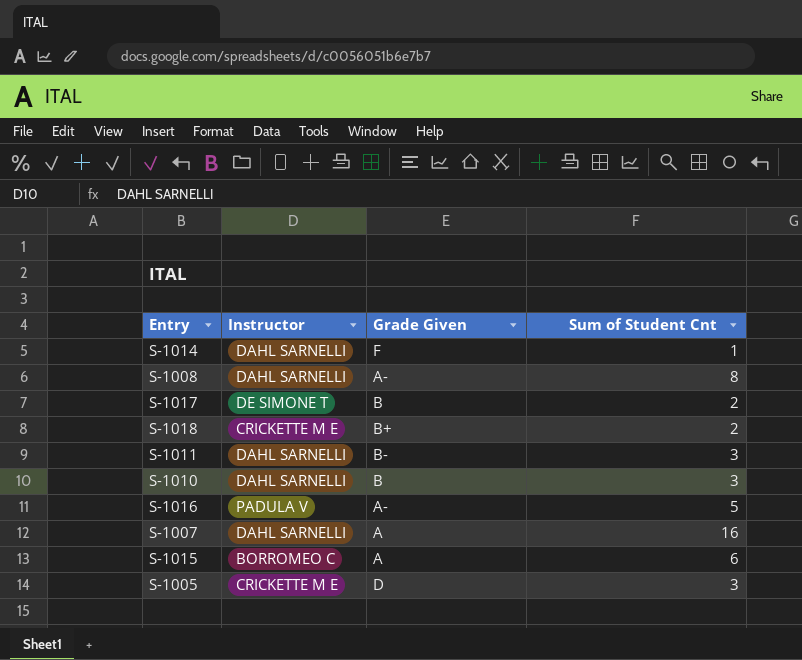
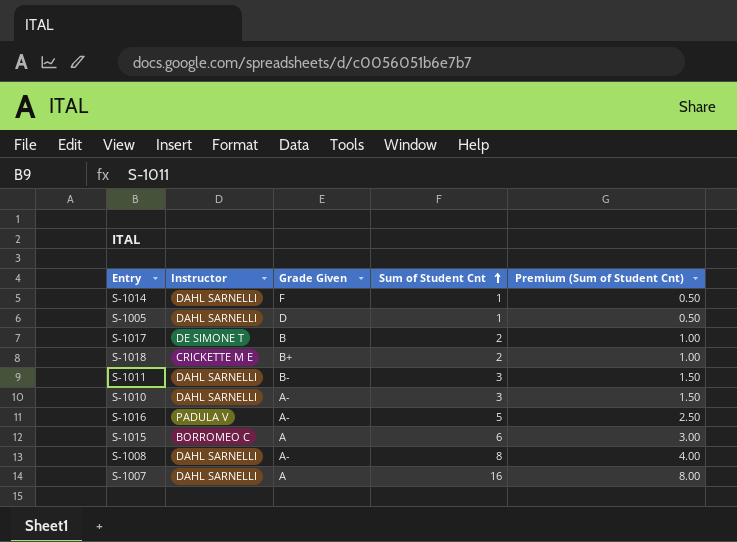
row order: none -> Sum of Student Cnt ascending
column Premium (Sum of Student Cnt) | formula: none -> [Sum of Student Cnt] * 0.5
S-1005 | Instructor: CRICKETTE M E -> DAHL SARNELLI
S-1005 | Sum of Student Cnt: 3 -> 1
S-1010 | Grade Given: B -> A-

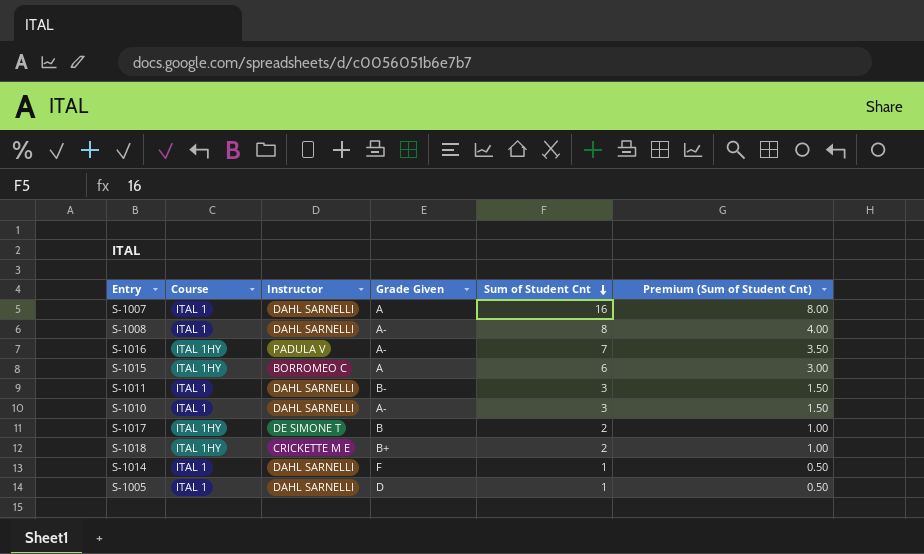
row order: Sum of Student Cnt ascending -> Sum of Student Cnt descending
column Course | position: none -> 2
S-1016 | Sum of Student Cnt: 5 -> 7
S-1016 | Premium (Sum of Student Cnt): 2.50 -> 3.50

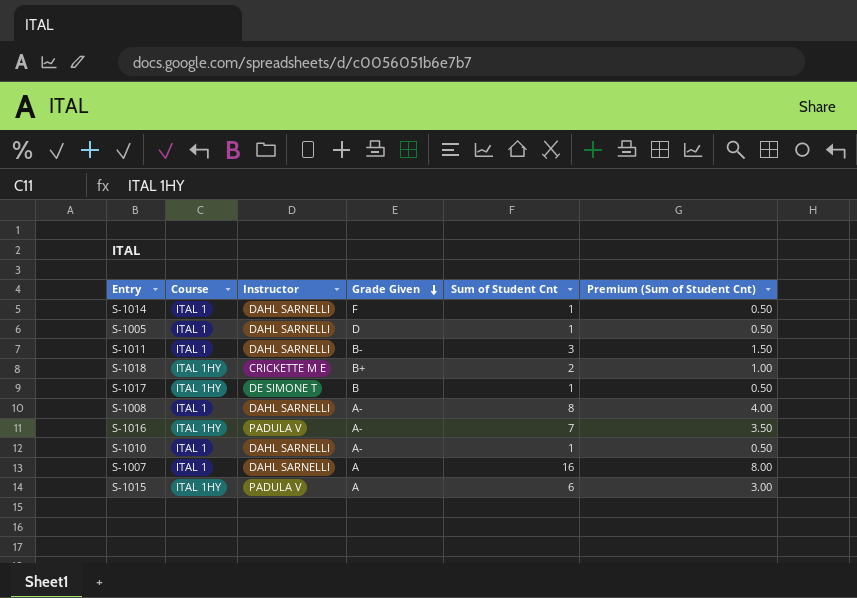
row order: Sum of Student Cnt descending -> Grade Given descending
S-1017 | Sum of Student Cnt: 2 -> 1
S-1017 | Premium (Sum of Student Cnt): 1.00 -> 0.50
S-1010 | Sum of Student Cnt: 3 -> 1
S-1010 | Premium (Sum of Student Cnt): 1.50 -> 0.50
S-1015 | Instructor: BORROMEO C -> PADULA V

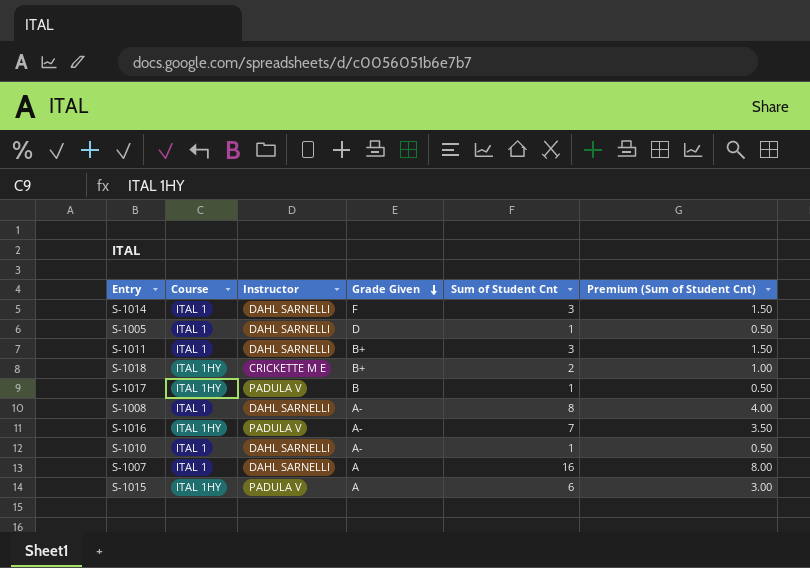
S-1014 | Sum of Student Cnt: 1 -> 3
S-1014 | Premium (Sum of Student Cnt): 0.50 -> 1.50
S-1011 | Grade Given: B- -> B+
S-1017 | Instructor: DE SIMONE T -> PADULA V

